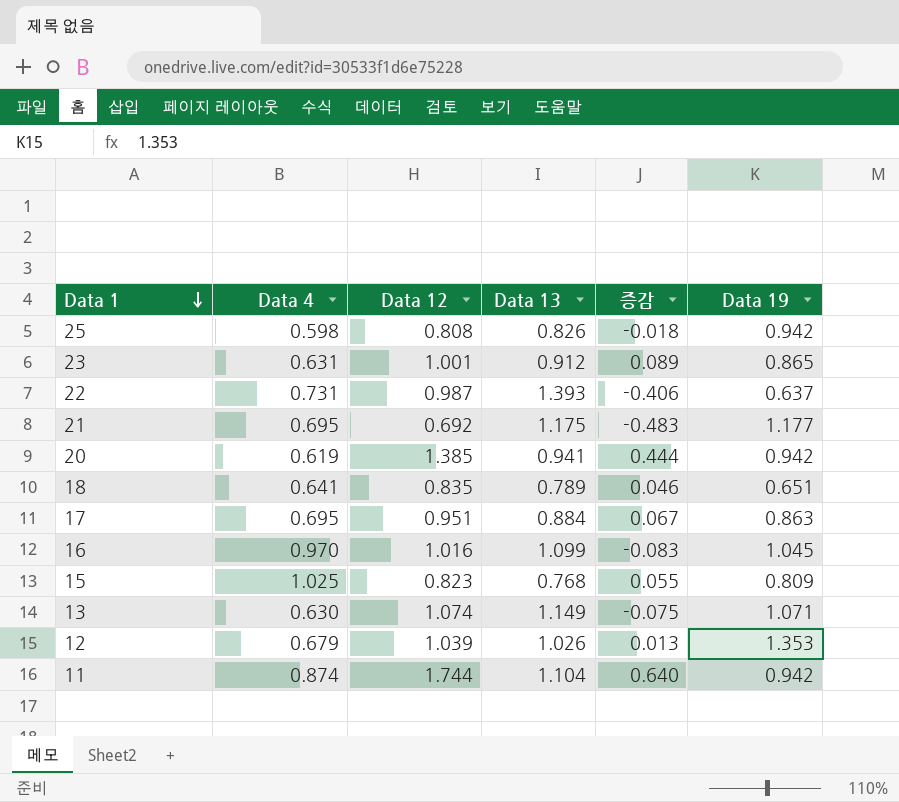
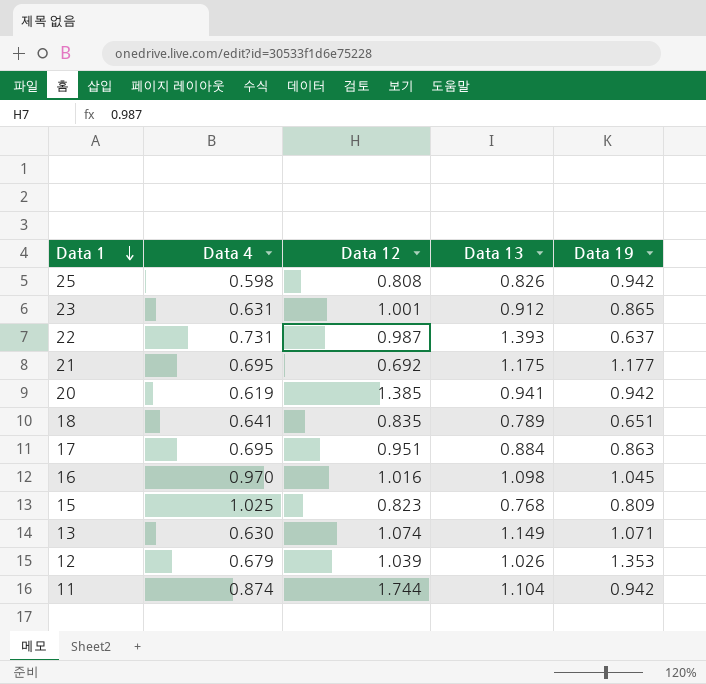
column 증감 | formula: [Data 12] - [Data 13] -> none
16 | Data 13: 1.099 -> 1.098

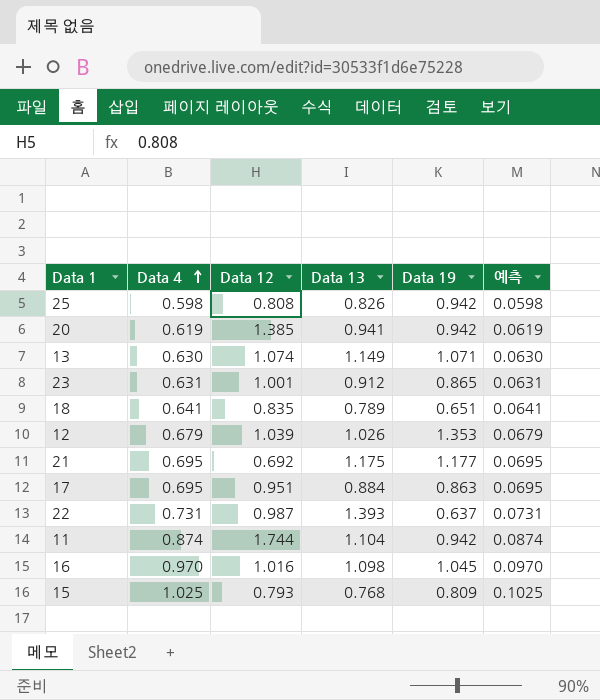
row order: Data 1 descending -> Data 4 ascending
column 예측 | formula: none -> [Data 4] * 0.1
15 | Data 12: 0.823 -> 0.793

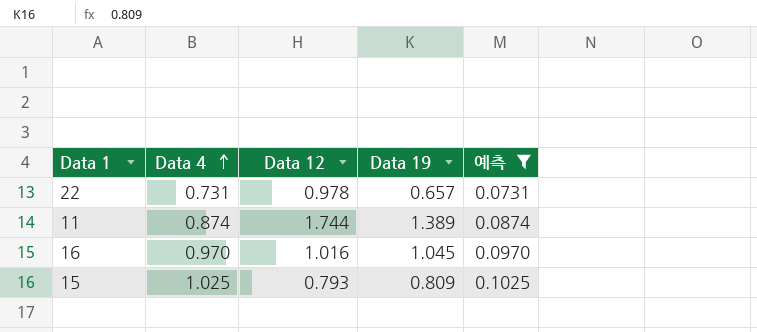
filter: none -> 예측 >= 0.0731
column Data 13 | position: 4 -> none
22 | Data 12: 0.987 -> 0.978
22 | Data 19: 0.637 -> 0.657
11 | Data 19: 0.942 -> 1.389

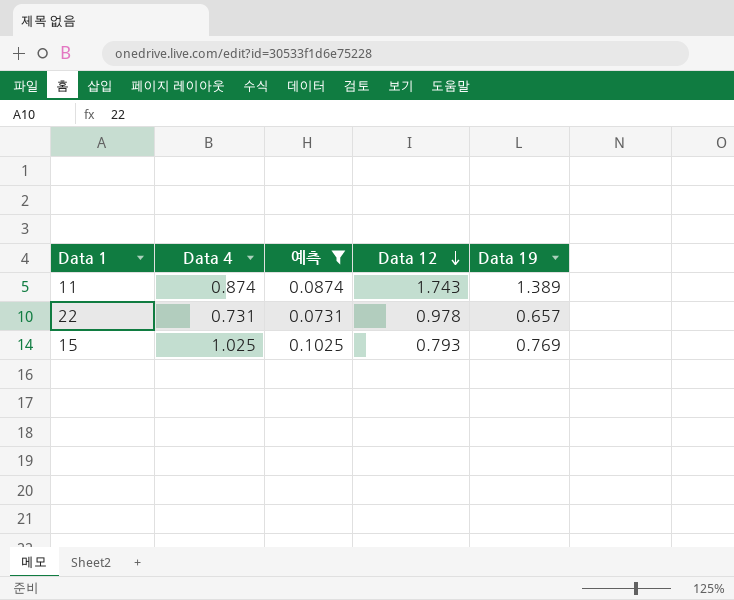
row order: Data 4 ascending -> Data 12 descending
column 예측 | position: 5 -> 3
row 16: 0.970 | 1.016 | 1.045 | 0.0970 -> none
11 | Data 12: 1.744 -> 1.743
15 | Data 19: 0.809 -> 0.769

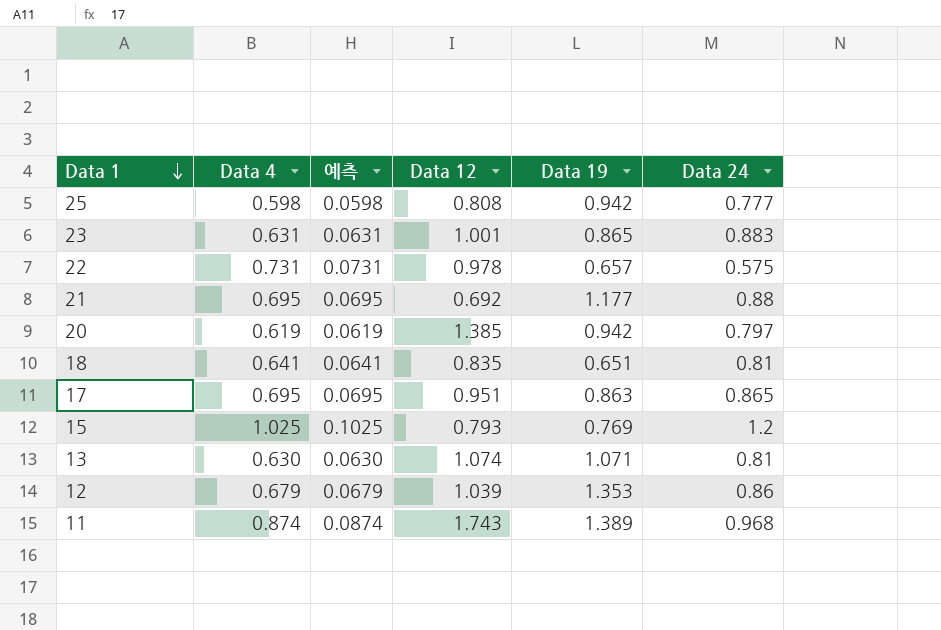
filter: 예측 >= 0.0731 -> none
row order: Data 12 descending -> Data 1 descending
column Data 24 | position: none -> 6

